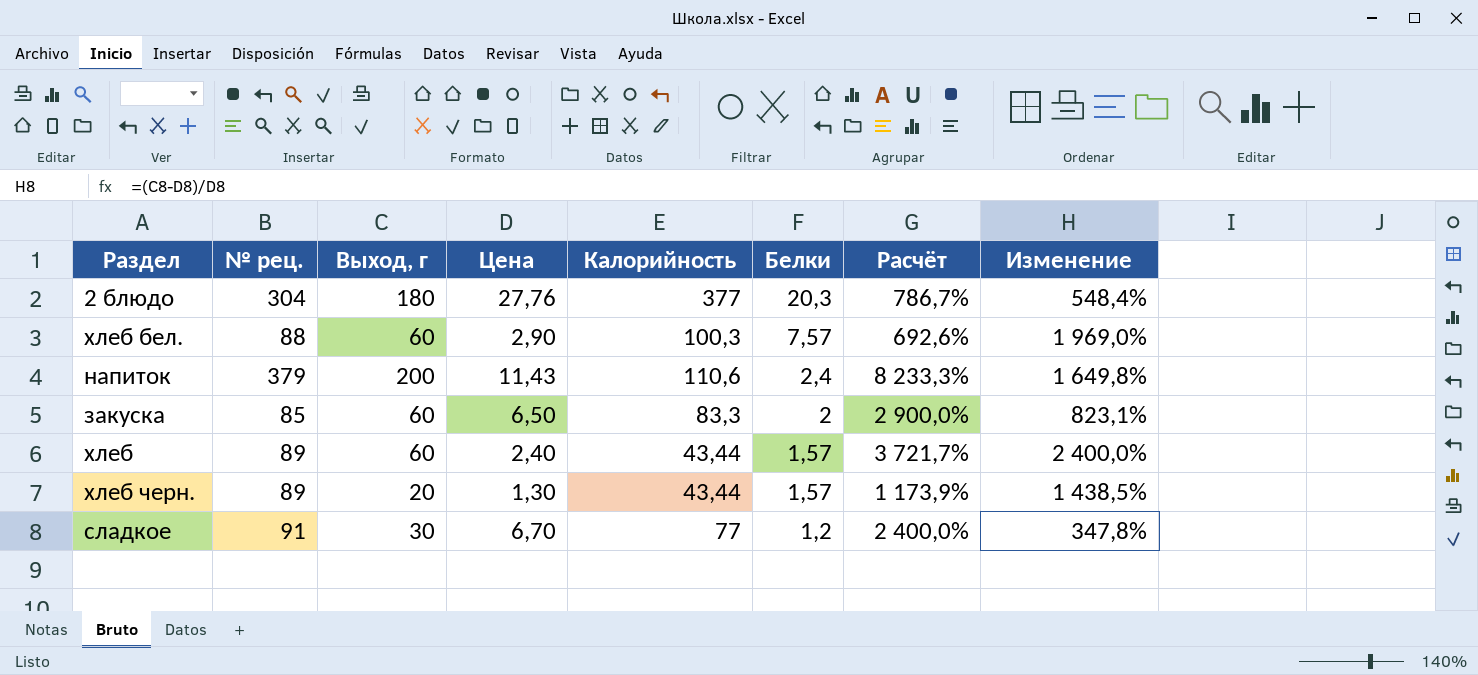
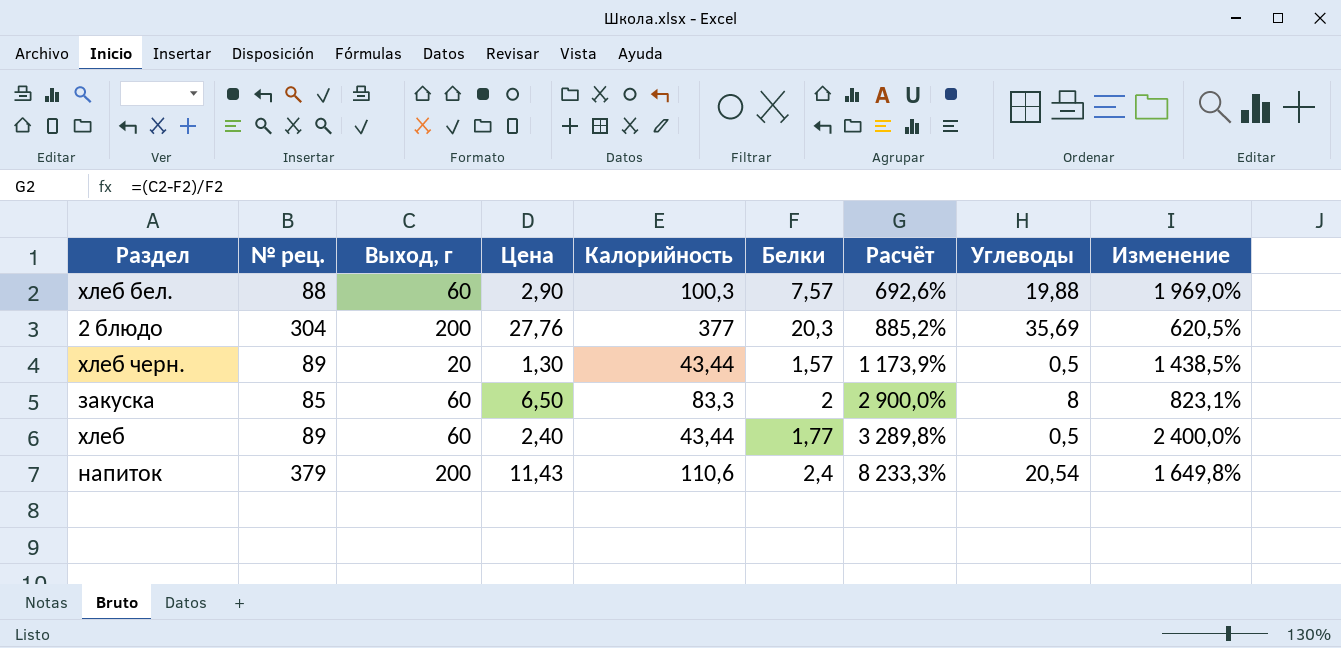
row order: Белки descending -> Расчёт ascending
column Углеводы | position: none -> 8
row сладкое: 91 | 30 | 6,70 | 77 | 1,2 | 2 400,0% | 347,8% -> none
2 блюдо | Выход, г: 180 -> 200
2 блюдо | Расчёт: 786,7% -> 885,2%
2 блюдо | Изменение: 548,4% -> 620,5%
хлеб | Белки: 1,57 -> 1,77
хлеб | Расчёт: 3 721,7% -> 3 289,8%

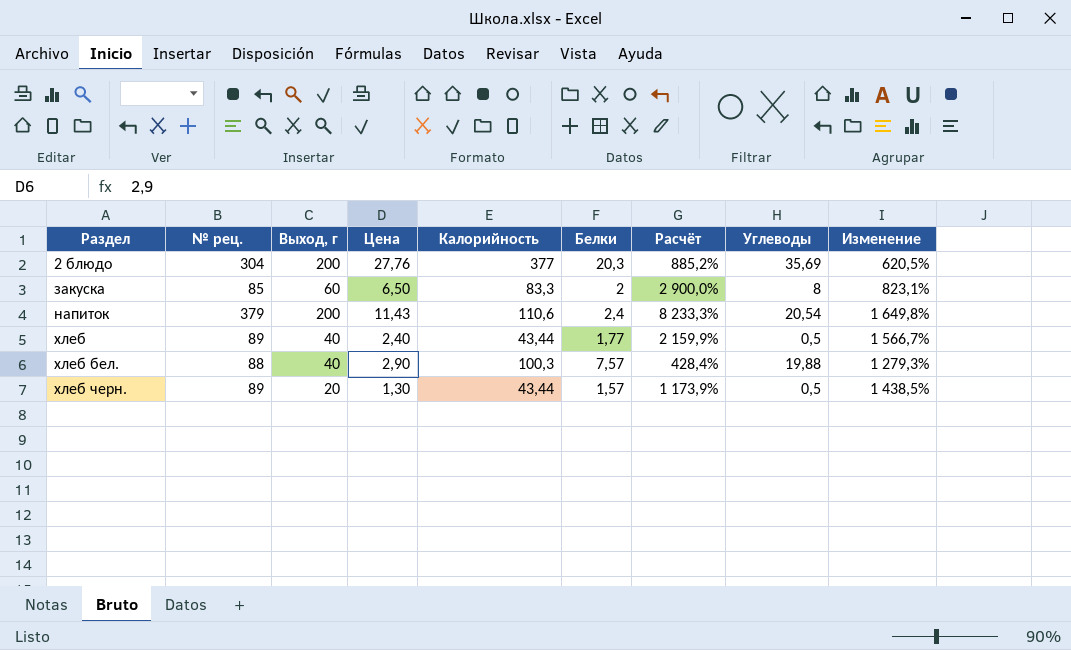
row order: Расчёт ascending -> Раздел ascending
хлеб | Выход, г: 60 -> 40
хлеб | Расчёт: 3 289,8% -> 2 159,9%
хлеб | Изменение: 2 400,0% -> 1 566,7%
хлеб бел. | Выход, г: 60 -> 40
хлеб бел. | Расчёт: 692,6% -> 428,4%
хлеб бел. | Изменение: 1 969,0% -> 1 279,3%

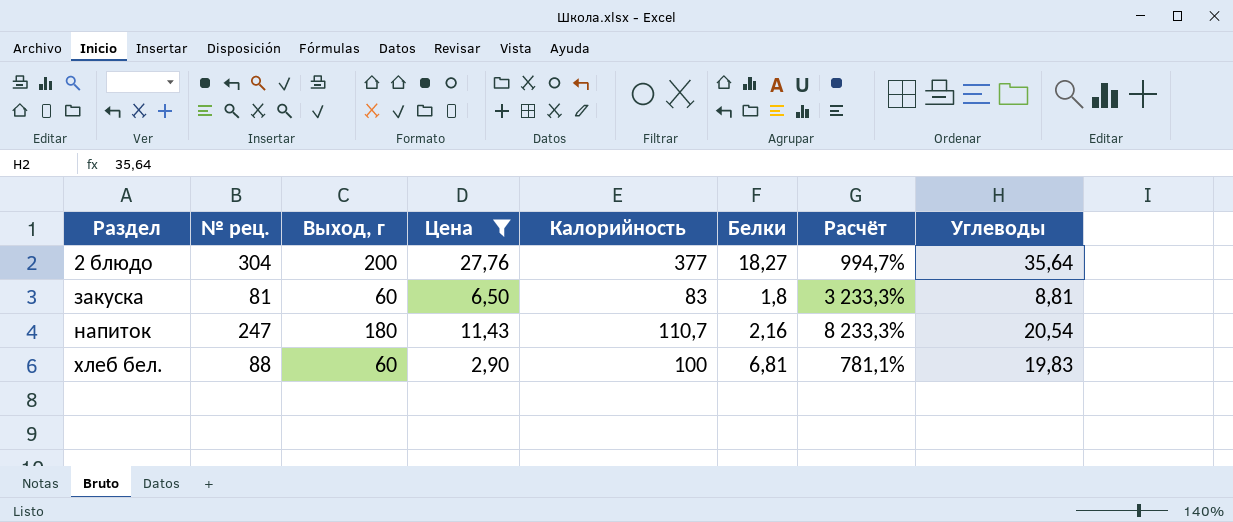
filter: none -> Цена >= 2,90
column Изменение | formula: ([Выход, г] - [Цена]) / [Цена] -> none
2 блюдо | Белки: 20,3 -> 18,27
2 блюдо | Расчёт: 885,2% -> 994,7%
2 блюдо | Углеводы: 35,69 -> 35,64
закуска | № рец.: 85 -> 81
закуска | Калорийность: 83,3 -> 83
закуска | Белки: 2 -> 1,8
закуска | Расчёт: 2 900,0% -> 3 233,3%
закуска | Углеводы: 8 -> 8,81
напиток | № рец.: 379 -> 247
напиток | Выход, г: 200 -> 180
напиток | Калорийность: 110,6 -> 110,7
напиток | Белки: 2,4 -> 2,16
хлеб бел. | Выход, г: 40 -> 60
хлеб бел. | Калорийность: 100,3 -> 100
хлеб бел. | Белки: 7,57 -> 6,81
хлеб бел. | Расчёт: 428,4% -> 781,1%
хлеб бел. | Углеводы: 19,88 -> 19,83

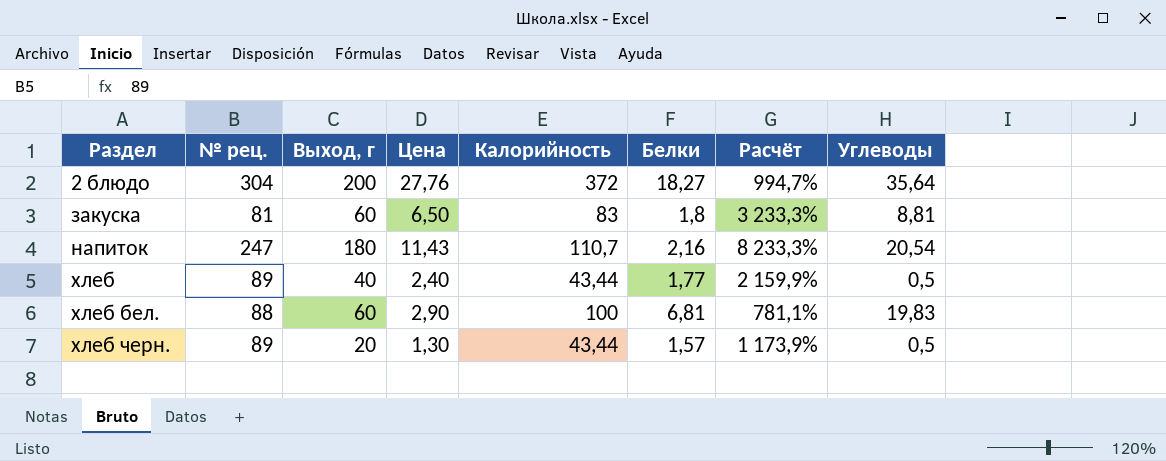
filter: Цена >= 2,90 -> none
2 блюдо | Калорийность: 377 -> 372

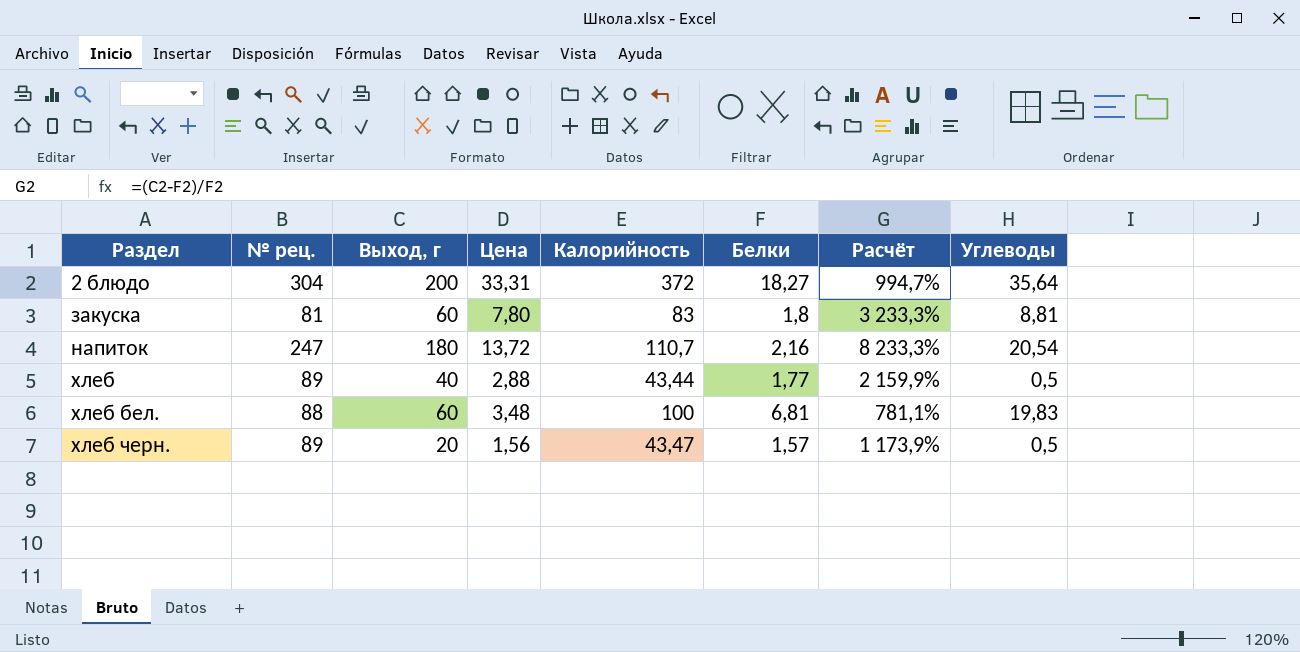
2 блюдо | Цена: 27,76 -> 33,31
закуска | Цена: 6,50 -> 7,80
напиток | Цена: 11,43 -> 13,72
хлеб | Цена: 2,40 -> 2,88
хлеб бел. | Цена: 2,90 -> 3,48
хлеб черн. | Цена: 1,30 -> 1,56
хлеб черн. | Калорийность: 43,44 -> 43,47

